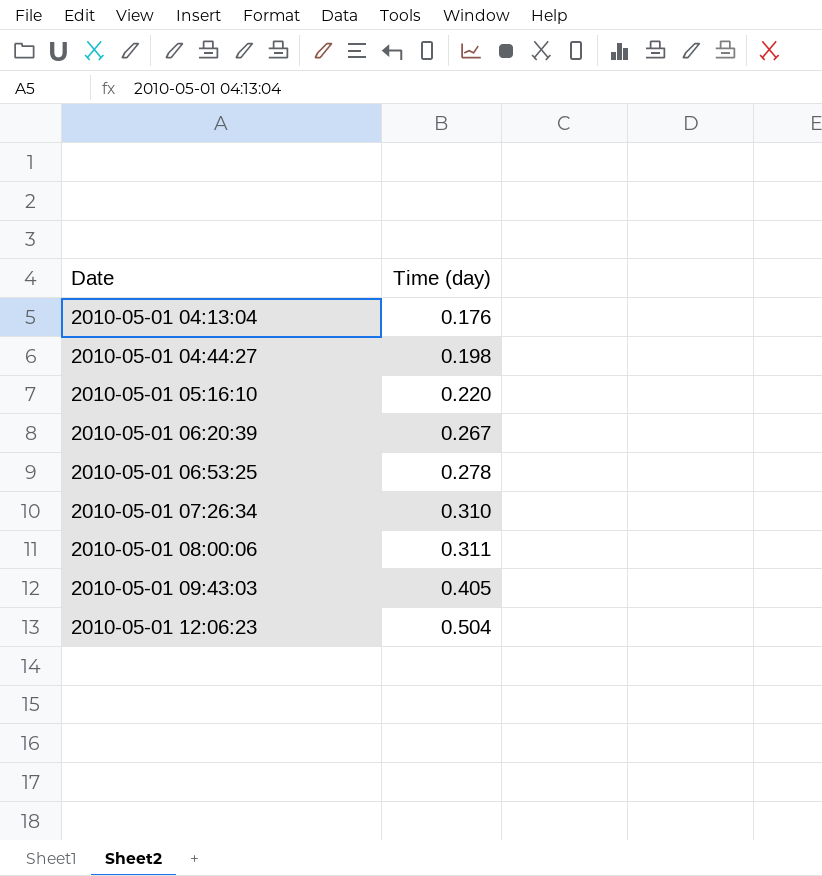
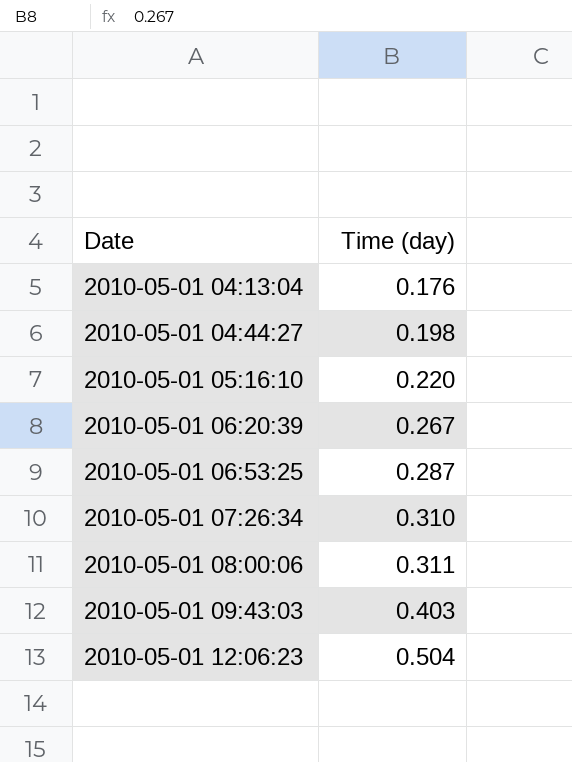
2010-05-01 06:53:25 | Time (day): 0.278 -> 0.287
2010-05-01 09:43:03 | Time (day): 0.405 -> 0.403

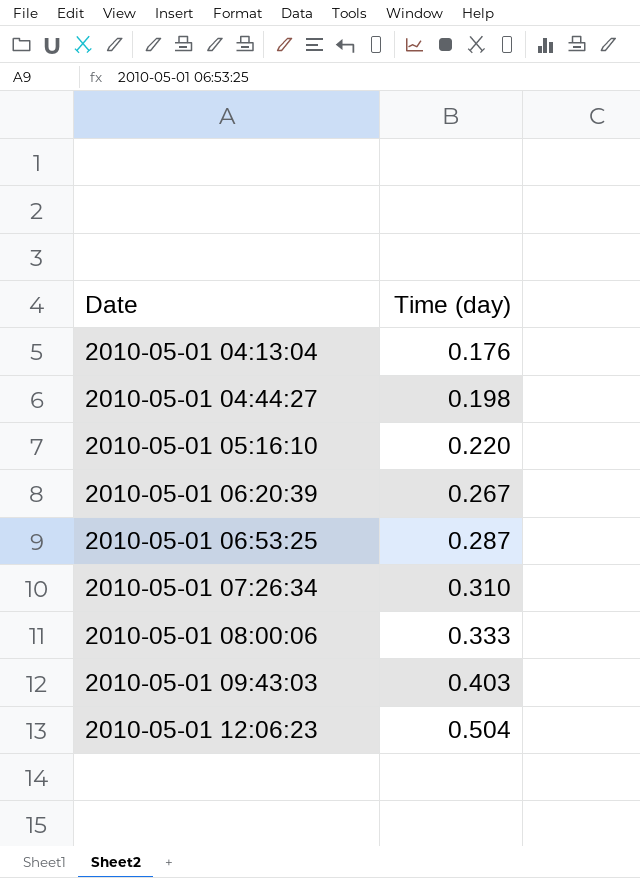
2010-05-01 08:00:06 | Time (day): 0.311 -> 0.333

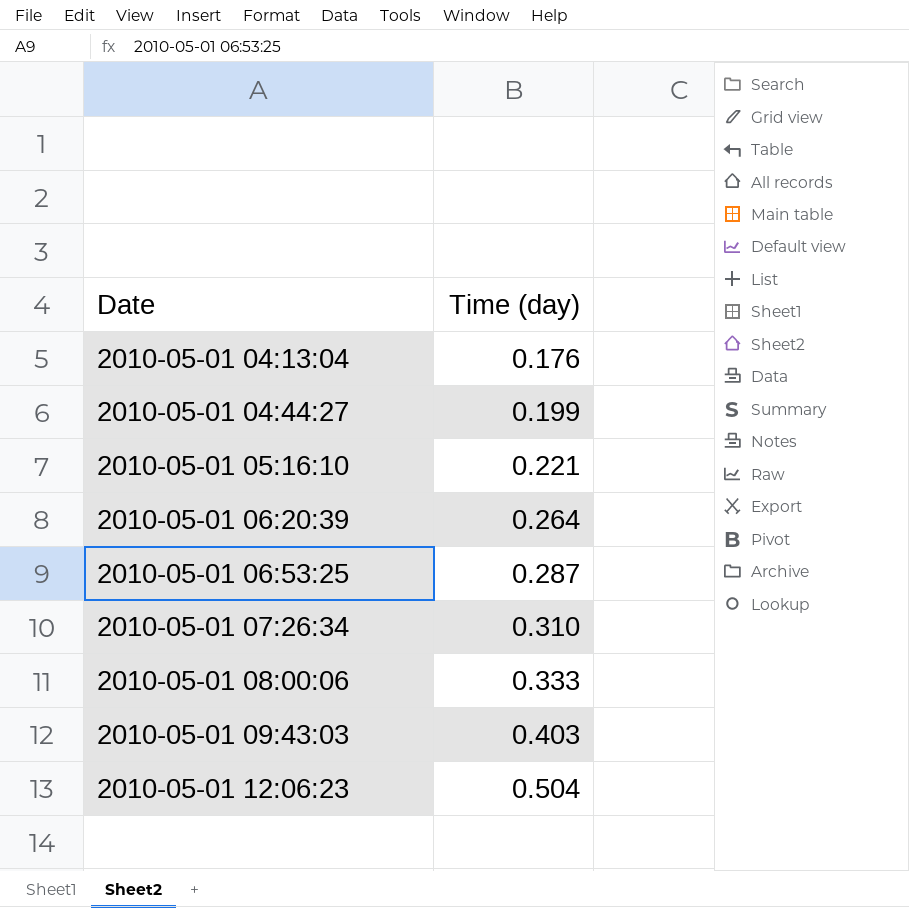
2010-05-01 04:44:27 | Time (day): 0.198 -> 0.199
2010-05-01 05:16:10 | Time (day): 0.220 -> 0.221
2010-05-01 06:20:39 | Time (day): 0.267 -> 0.264

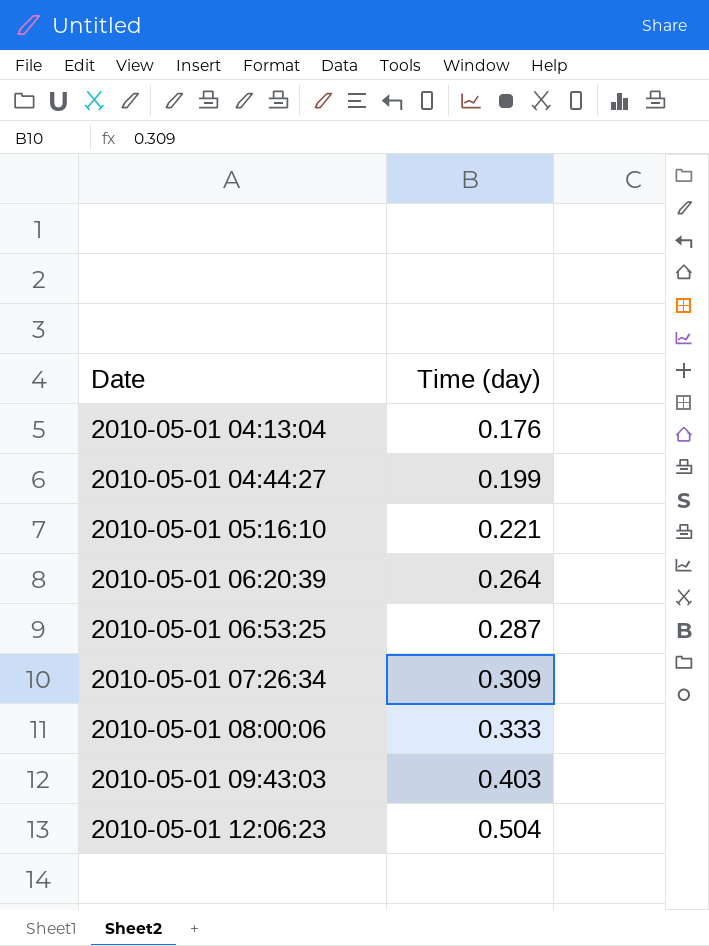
2010-05-01 07:26:34 | Time (day): 0.310 -> 0.309

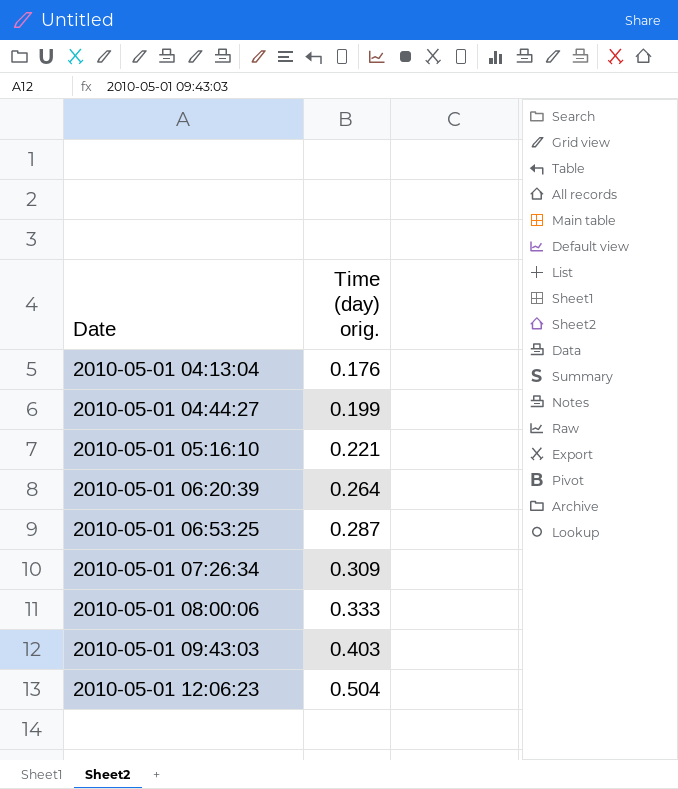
column name: Time (day) -> Time (day) orig.

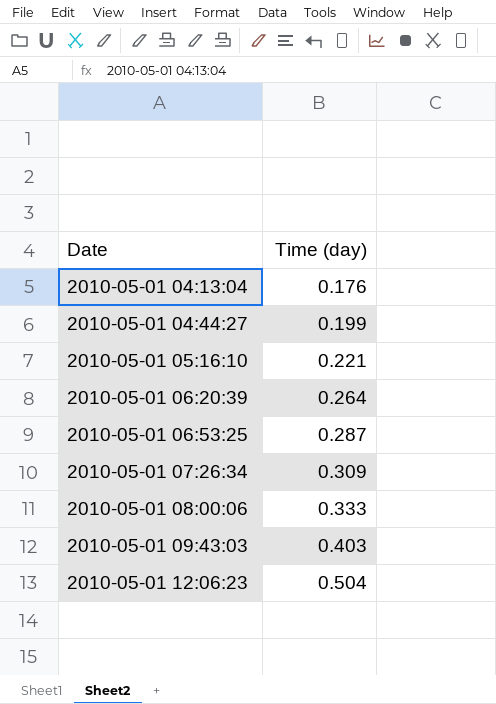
column name: Time (day) orig. -> Time (day)

